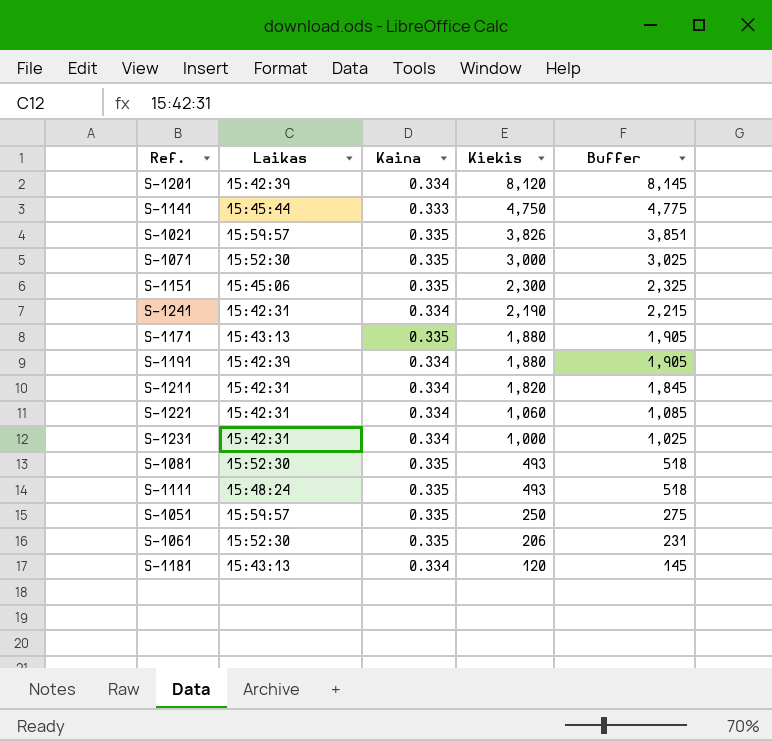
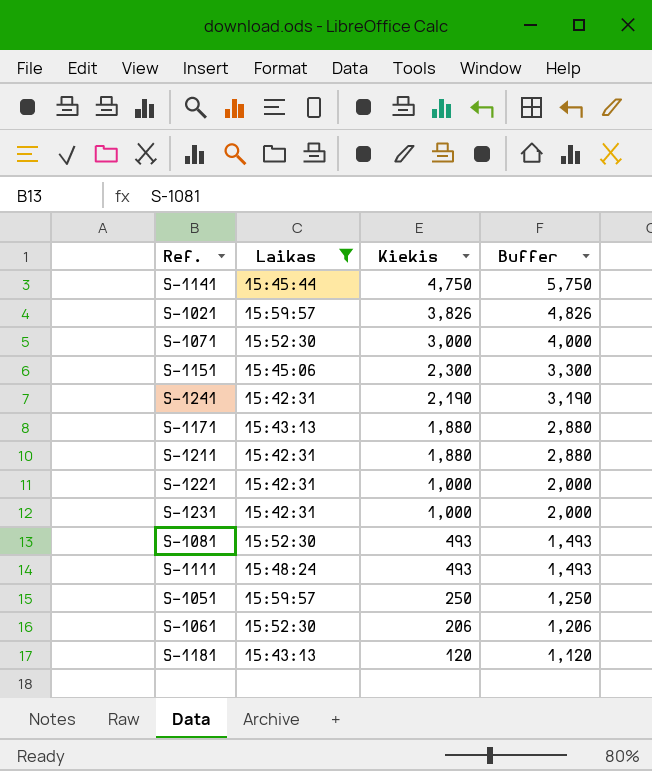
filter: none -> Laikas != 15:42:39
column Kaina | position: 3 -> none
column Buffer | formula: [Kiekis] + 25 -> [Kiekis] + 1000
S-1211 | Kiekis: 1,820 -> 1,880
S-1221 | Kiekis: 1,060 -> 1,000

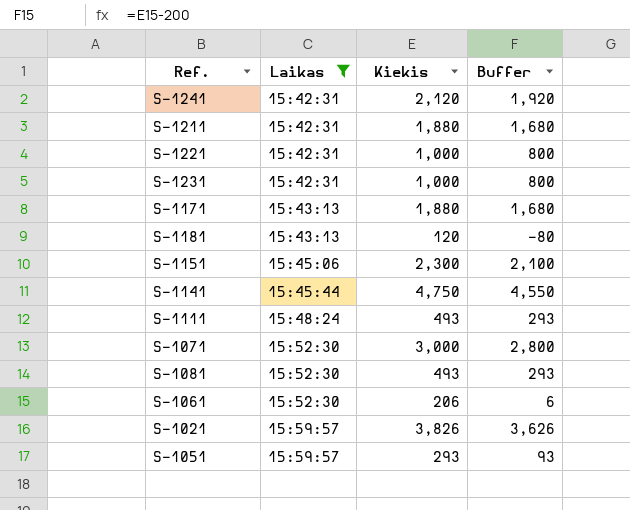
row order: Kiekis descending -> Laikas ascending
column Buffer | formula: [Kiekis] + 1000 -> [Kiekis] - 200
S-1241 | Kiekis: 2,190 -> 2,120
S-1051 | Kiekis: 250 -> 293

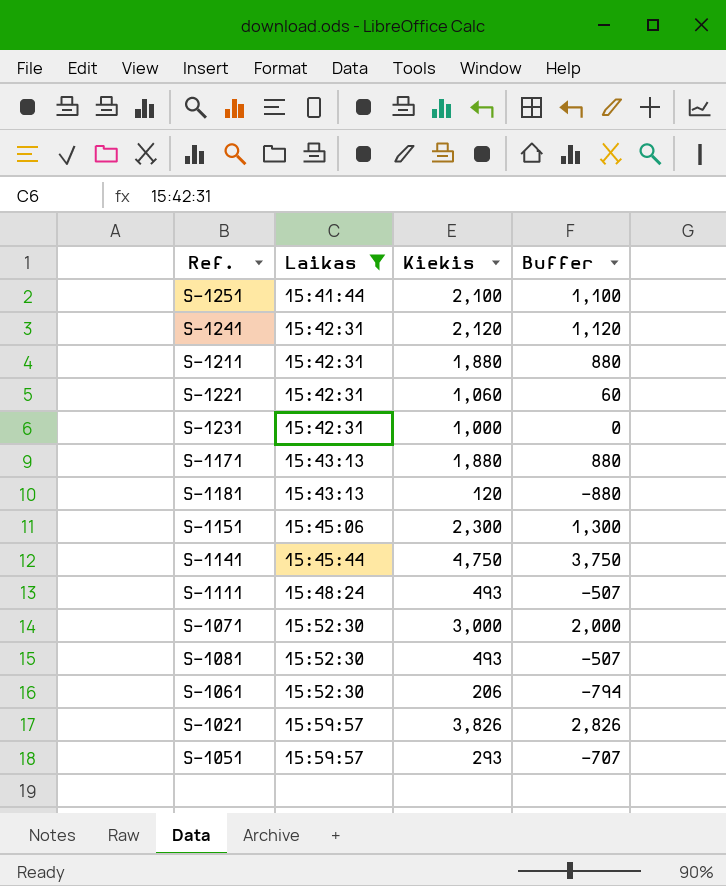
column Buffer | formula: [Kiekis] - 200 -> [Kiekis] - 1000
row S-1251: none -> 15:41:44 | 2,100 | 1,100
S-1221 | Kiekis: 1,000 -> 1,060

